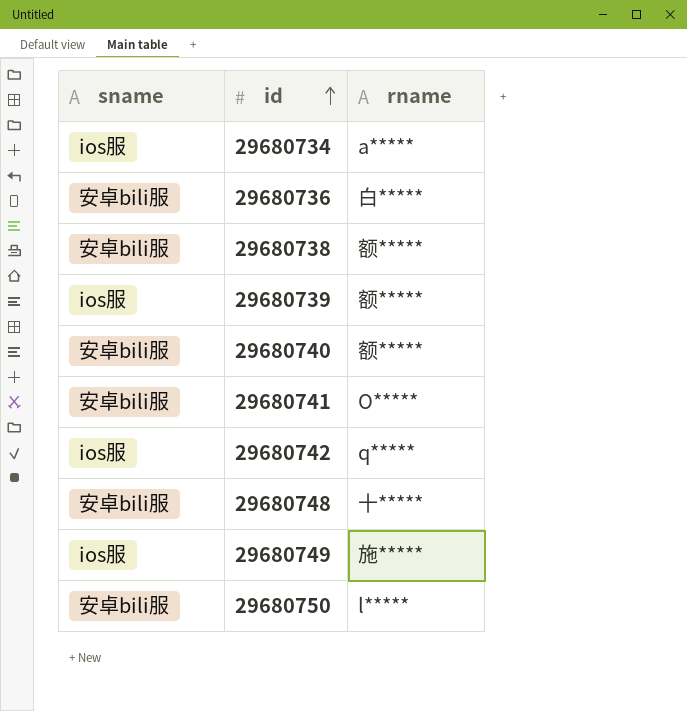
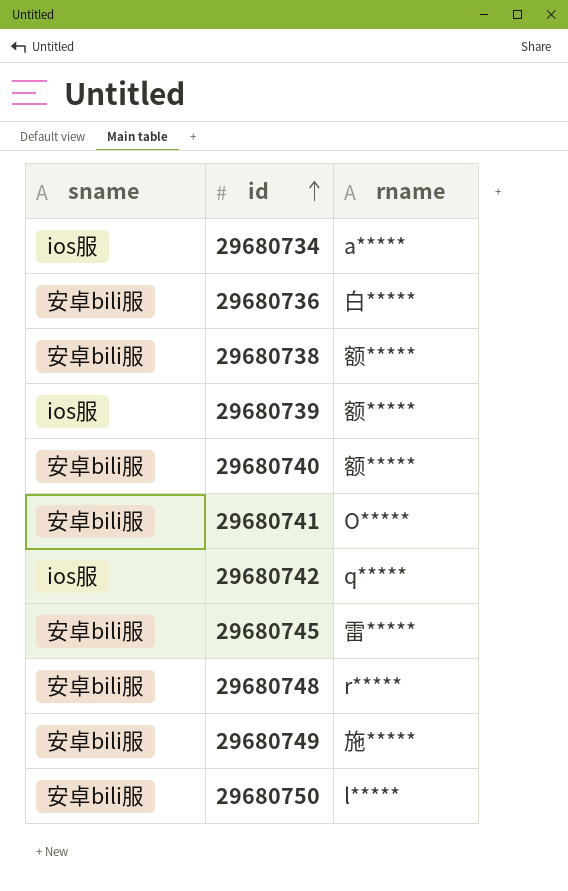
row 29680745: none -> 安卓bili服 | 雷*****
29680748 | rname: 十***** -> r*****
29680749 | sname: ios服 -> 安卓bili服

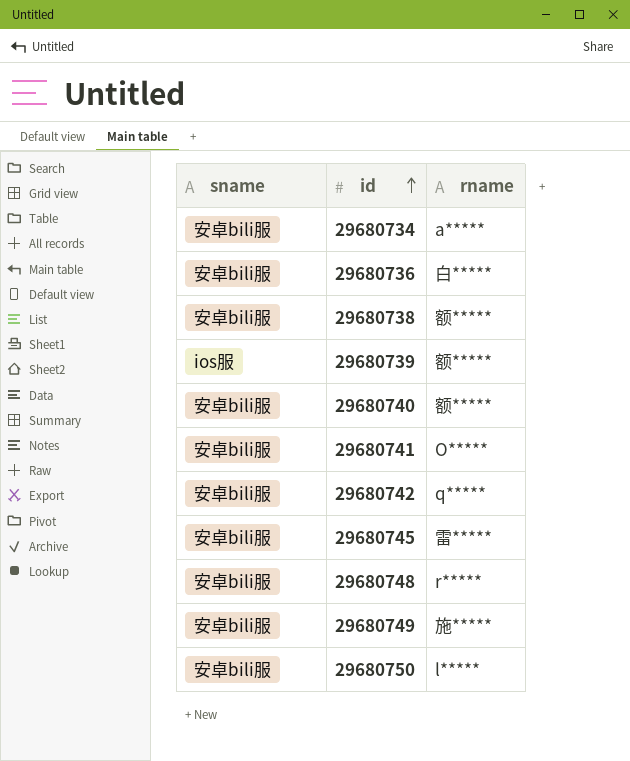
29680734 | sname: ios服 -> 安卓bili服
29680742 | sname: ios服 -> 安卓bili服

